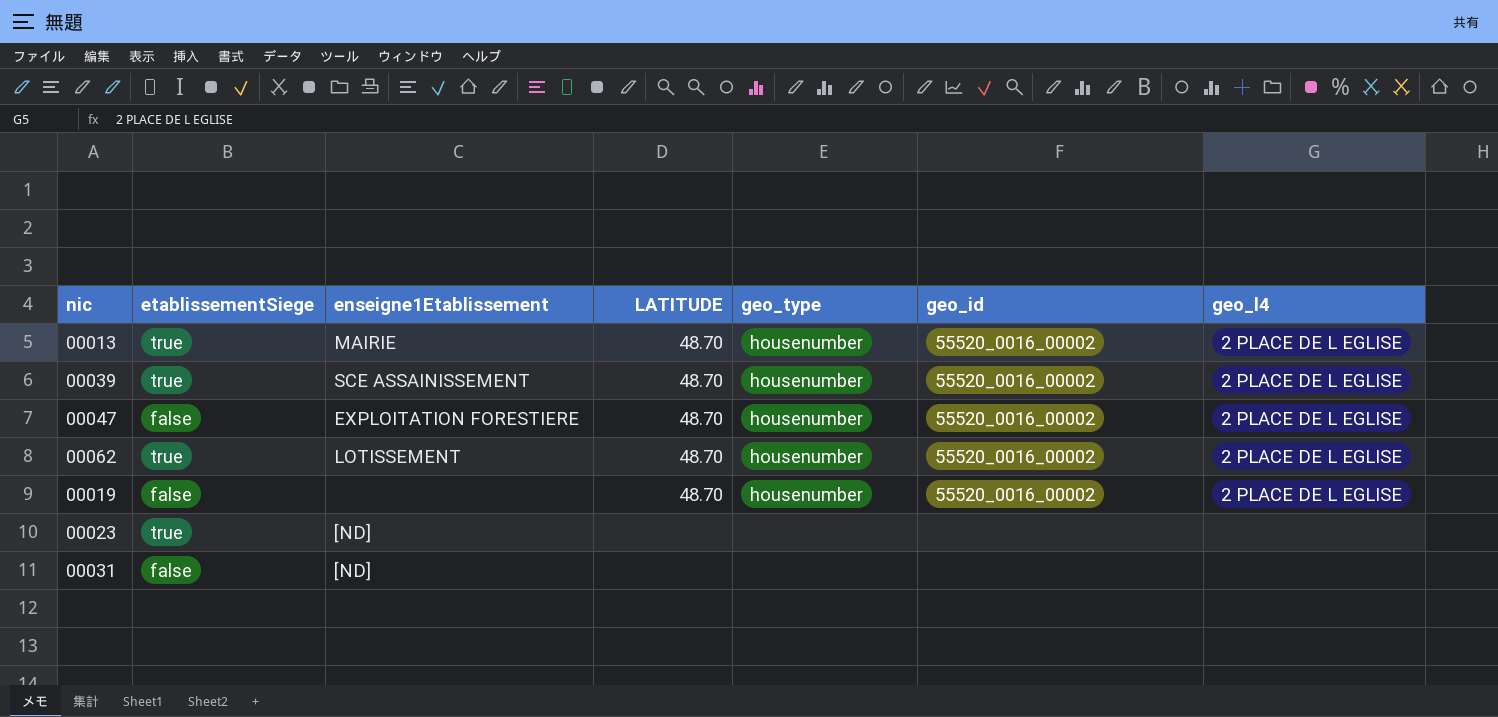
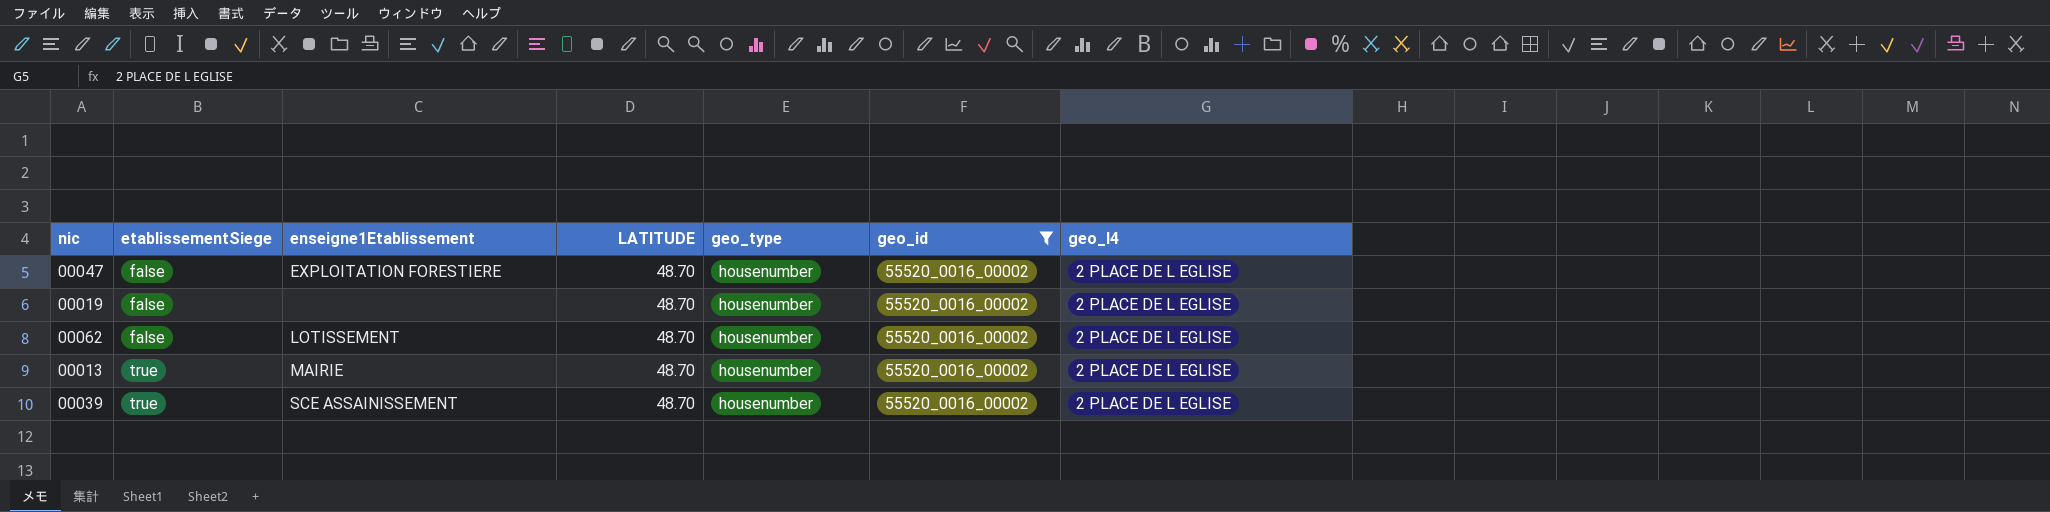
filter: none -> geo_id = 55520_0016_00002
row order: none -> etablissementSiege ascending
00062 | etablissementSiege: true -> false

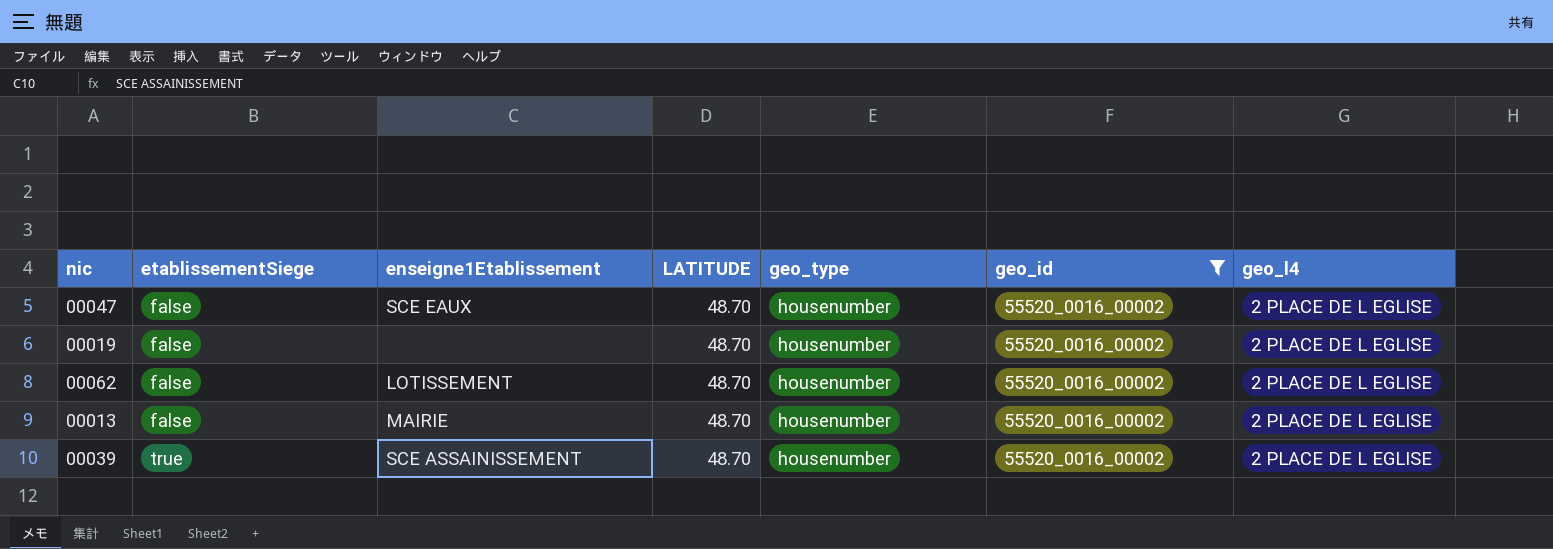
00047 | enseigne1Etablissement: EXPLOITATION FORESTIERE -> SCE EAUX
00013 | etablissementSiege: true -> false

